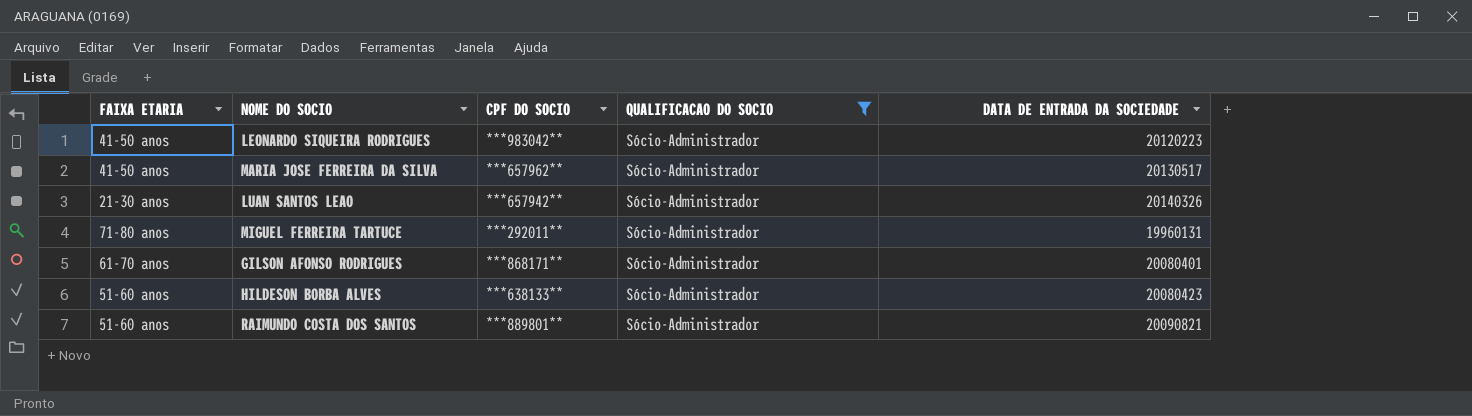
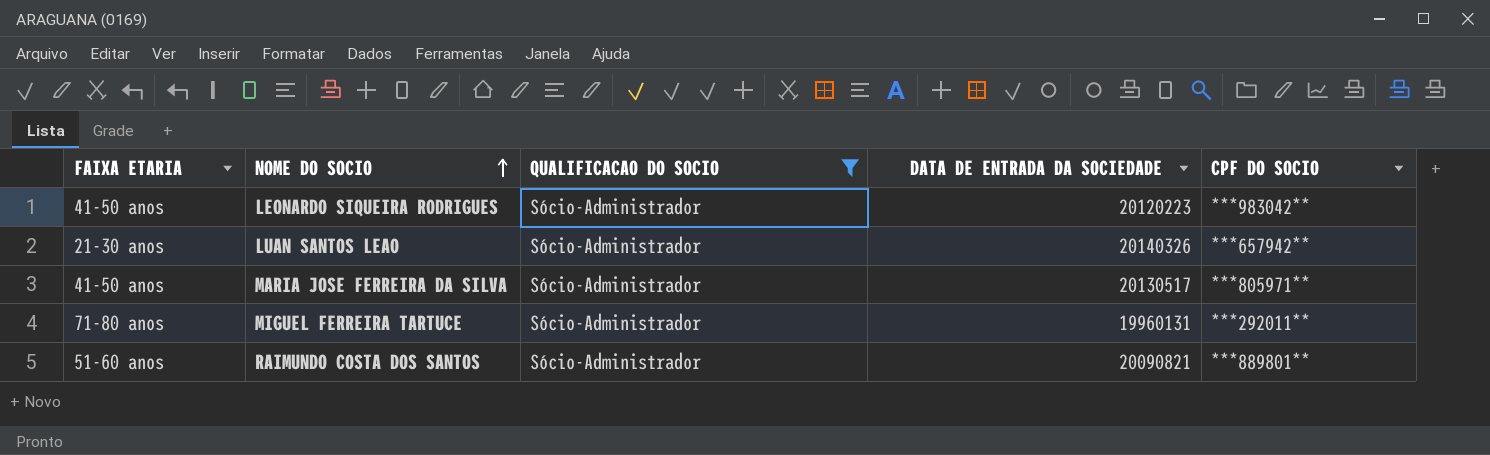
row order: none -> NOME DO SOCIO ascending
column CPF DO SOCIO | position: 3 -> 5
row GILSON AFONSO RODRIGUES: 61-70 anos | ***868171** | Sócio-Administrador | 20080401 -> none
row HILDESON BORBA ALVES: 51-60 anos | ***638133** | Sócio-Administrador | 20080423 -> none
MARIA JOSE FERREIRA DA SILVA | CPF DO SOCIO: ***657962** -> ***805971**

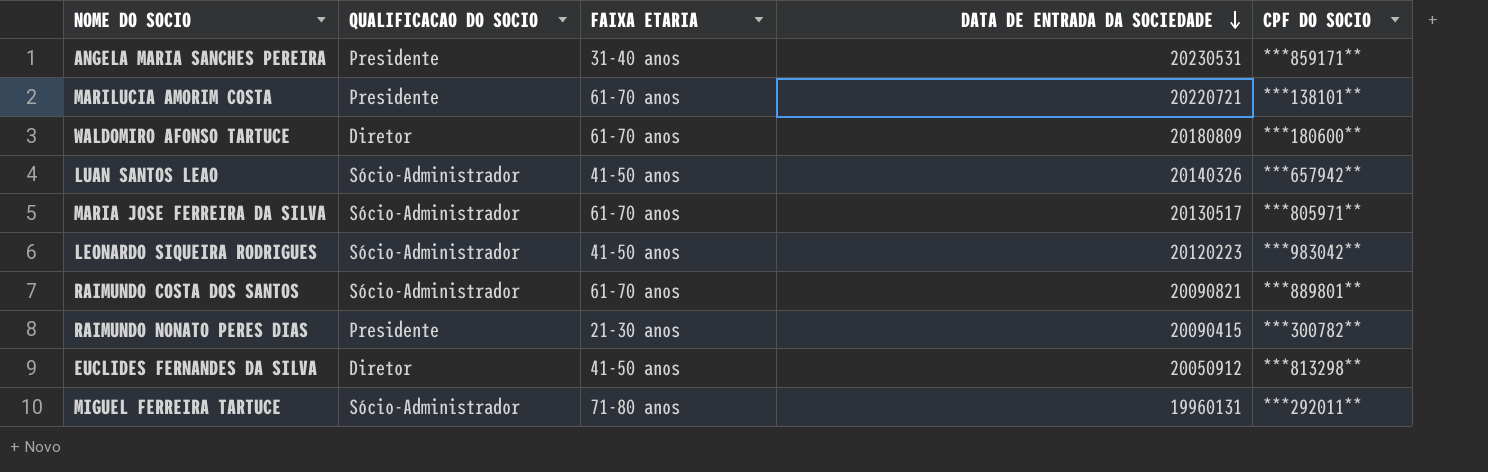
filter: QUALIFICACAO DO SOCIO = Sócio-Administrador -> none
row order: NOME DO SOCIO ascending -> DATA DE ENTRADA DA SOCIEDADE descending
column FAIXA ETARIA | position: 1 -> 3
LUAN SANTOS LEAO | FAIXA ETARIA: 21-30 anos -> 41-50 anos
MARIA JOSE FERREIRA DA SILVA | FAIXA ETARIA: 41-50 anos -> 61-70 anos
RAIMUNDO COSTA DOS SANTOS | FAIXA ETARIA: 51-60 anos -> 61-70 anos

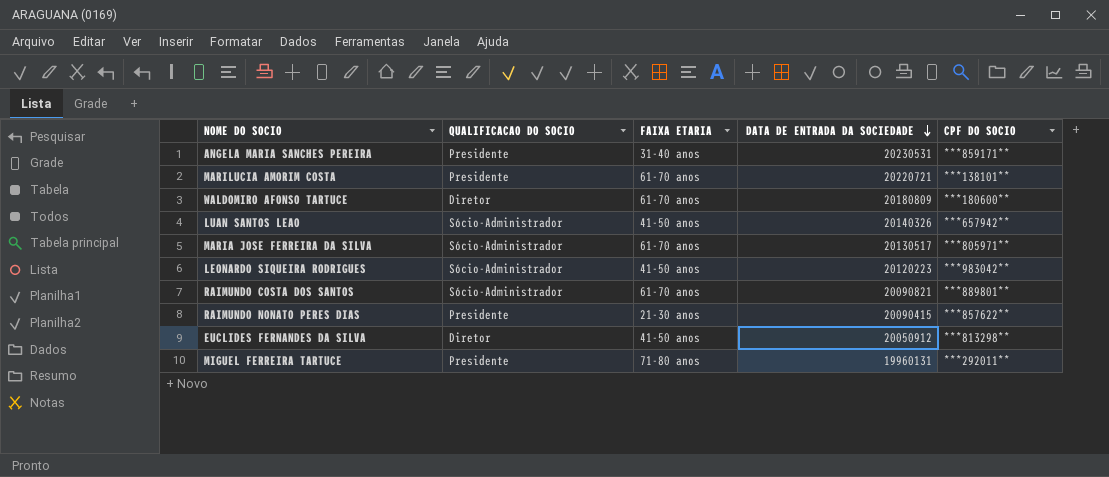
RAIMUNDO NONATO PERES DIAS | CPF DO SOCIO: ***300782** -> ***857622**
MIGUEL FERREIRA TARTUCE | QUALIFICACAO DO SOCIO: Sócio-Administrador -> Presidente

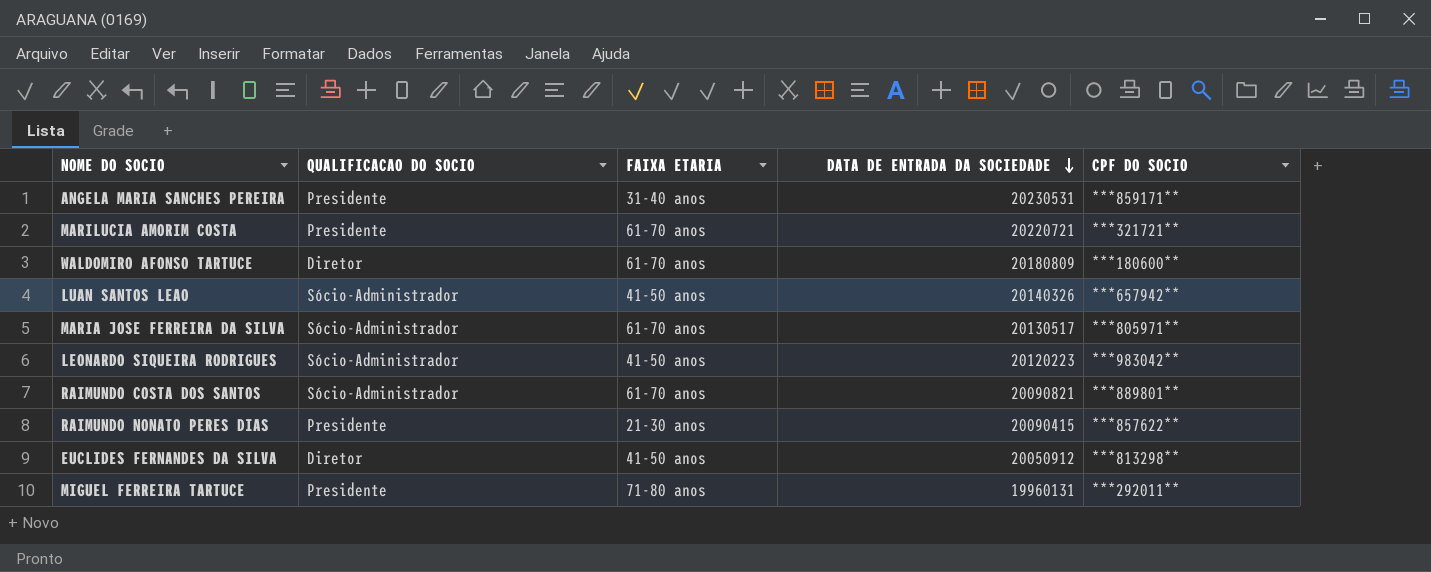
MARILUCIA AMORIM COSTA | CPF DO SOCIO: ***138101** -> ***321721**

